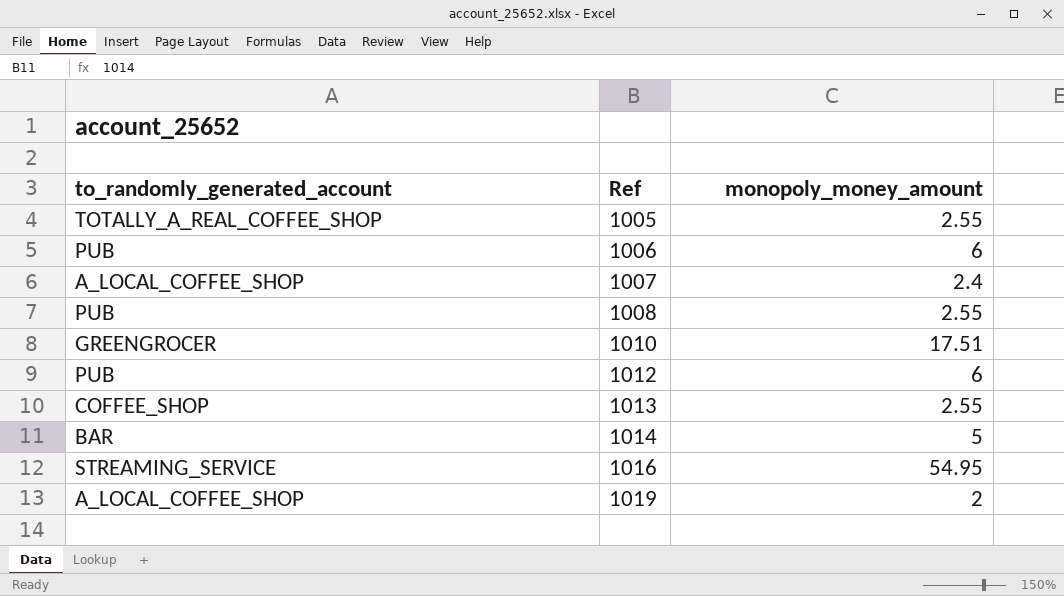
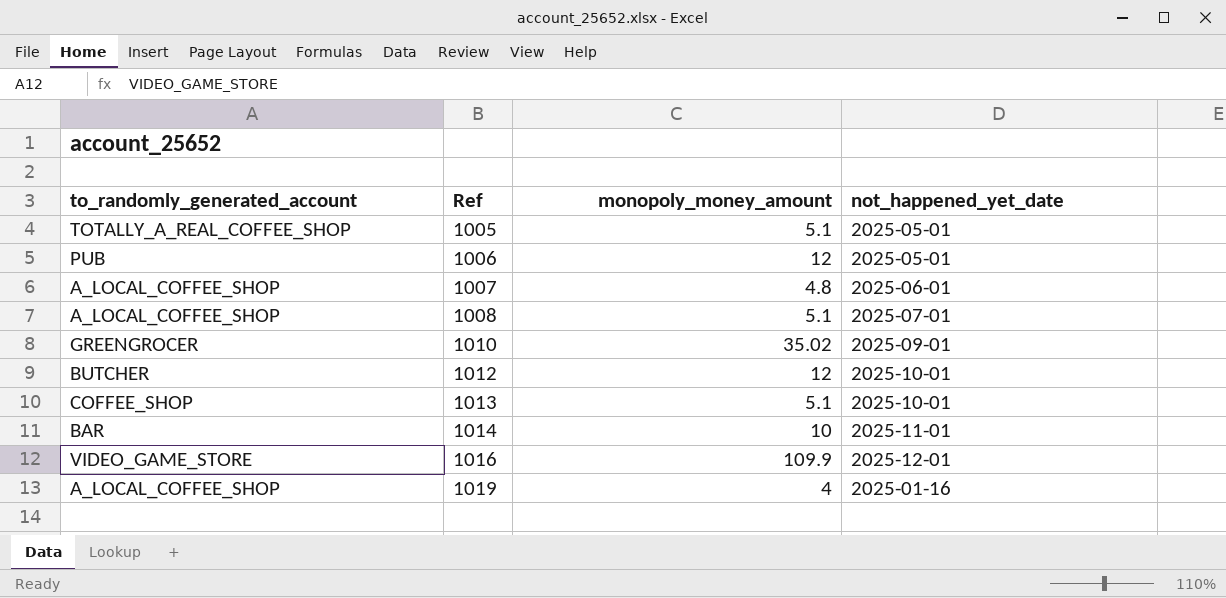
column not_happened_yet_date | position: none -> 4
1005 | monopoly_money_amount: 2.55 -> 5.1
1006 | monopoly_money_amount: 6 -> 12
1007 | monopoly_money_amount: 2.4 -> 4.8
1008 | to_randomly_generated_account: PUB -> A_LOCAL_COFFEE_SHOP
1008 | monopoly_money_amount: 2.55 -> 5.1
1010 | monopoly_money_amount: 17.51 -> 35.02
1012 | to_randomly_generated_account: PUB -> BUTCHER
1012 | monopoly_money_amount: 6 -> 12
1013 | monopoly_money_amount: 2.55 -> 5.1
1014 | monopoly_money_amount: 5 -> 10
1016 | to_randomly_generated_account: STREAMING_SERVICE -> VIDEO_GAME_STORE
1016 | monopoly_money_amount: 54.95 -> 109.9
1019 | monopoly_money_amount: 2 -> 4

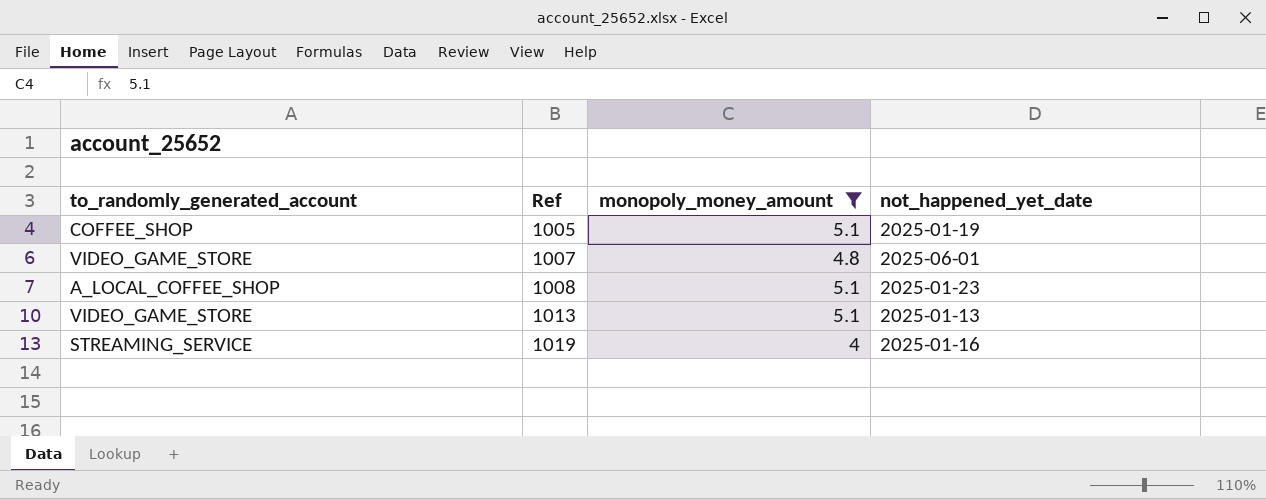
filter: none -> monopoly_money_amount <= 5.1
1005 | to_randomly_generated_account: TOTALLY_A_REAL_COFFEE_SHOP -> COFFEE_SHOP
1005 | not_happened_yet_date: 2025-05-01 -> 2025-01-19
1007 | to_randomly_generated_account: A_LOCAL_COFFEE_SHOP -> VIDEO_GAME_STORE
1008 | not_happened_yet_date: 2025-07-01 -> 2025-01-23
1013 | to_randomly_generated_account: COFFEE_SHOP -> VIDEO_GAME_STORE
1013 | not_happened_yet_date: 2025-10-01 -> 2025-01-13
1019 | to_randomly_generated_account: A_LOCAL_COFFEE_SHOP -> STREAMING_SERVICE

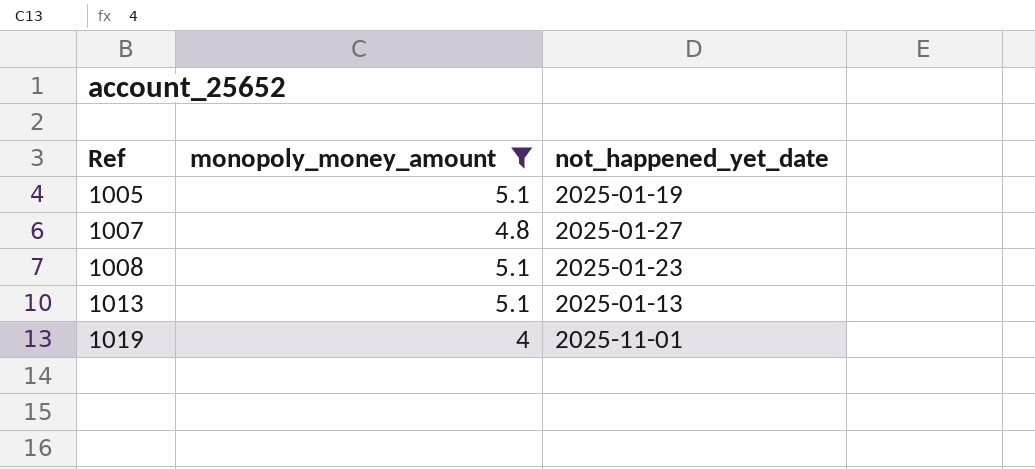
column to_randomly_generated_account | position: 1 -> none
1007 | not_happened_yet_date: 2025-06-01 -> 2025-01-27
1019 | not_happened_yet_date: 2025-01-16 -> 2025-11-01

